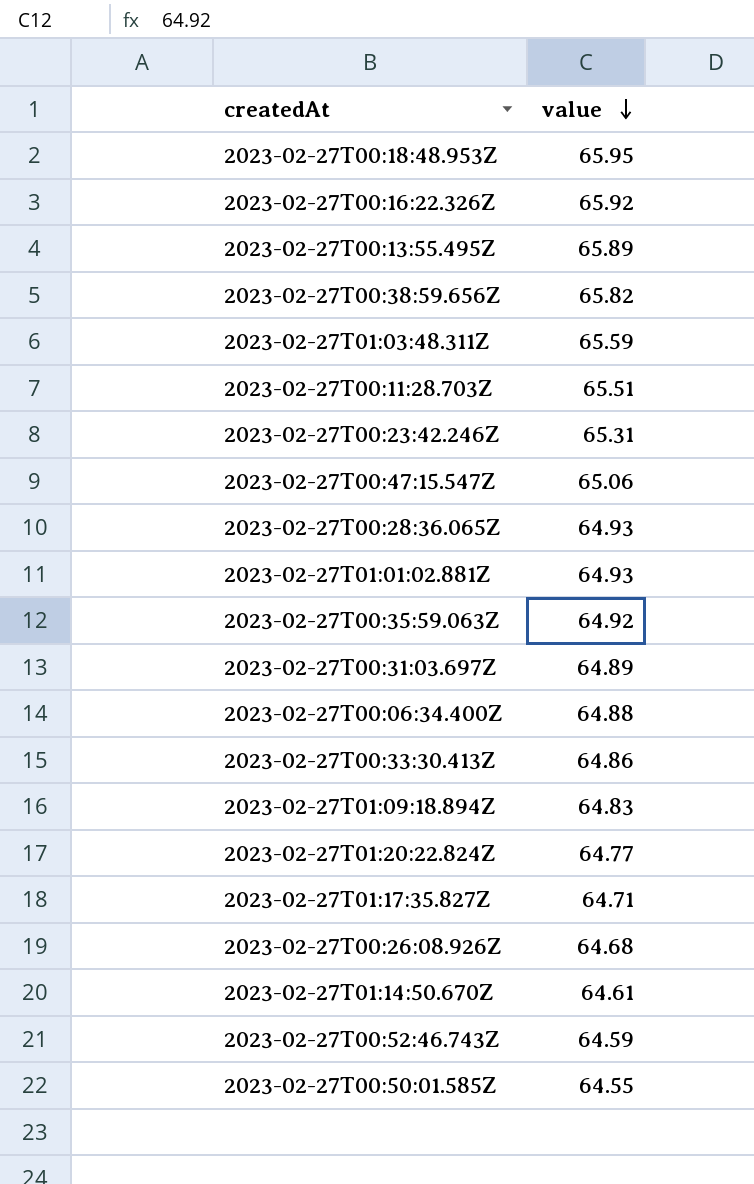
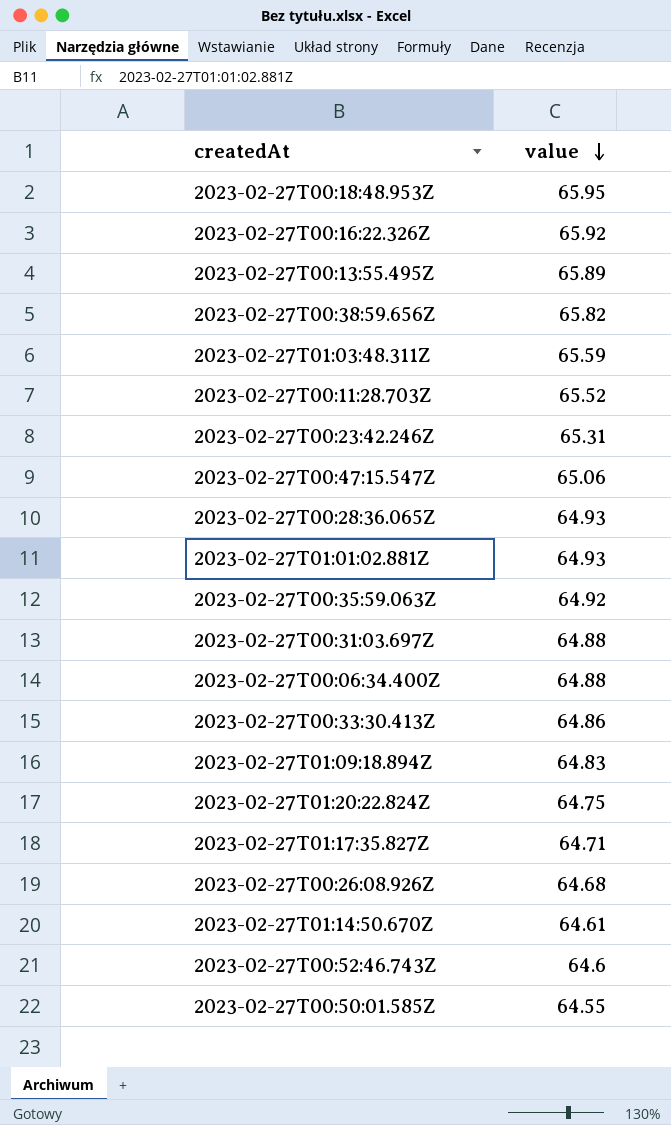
2023-02-27T00:11:28.703Z | value: 65.51 -> 65.52
2023-02-27T00:31:03.697Z | value: 64.89 -> 64.88
2023-02-27T01:20:22.824Z | value: 64.77 -> 64.75
2023-02-27T00:52:46.743Z | value: 64.59 -> 64.6

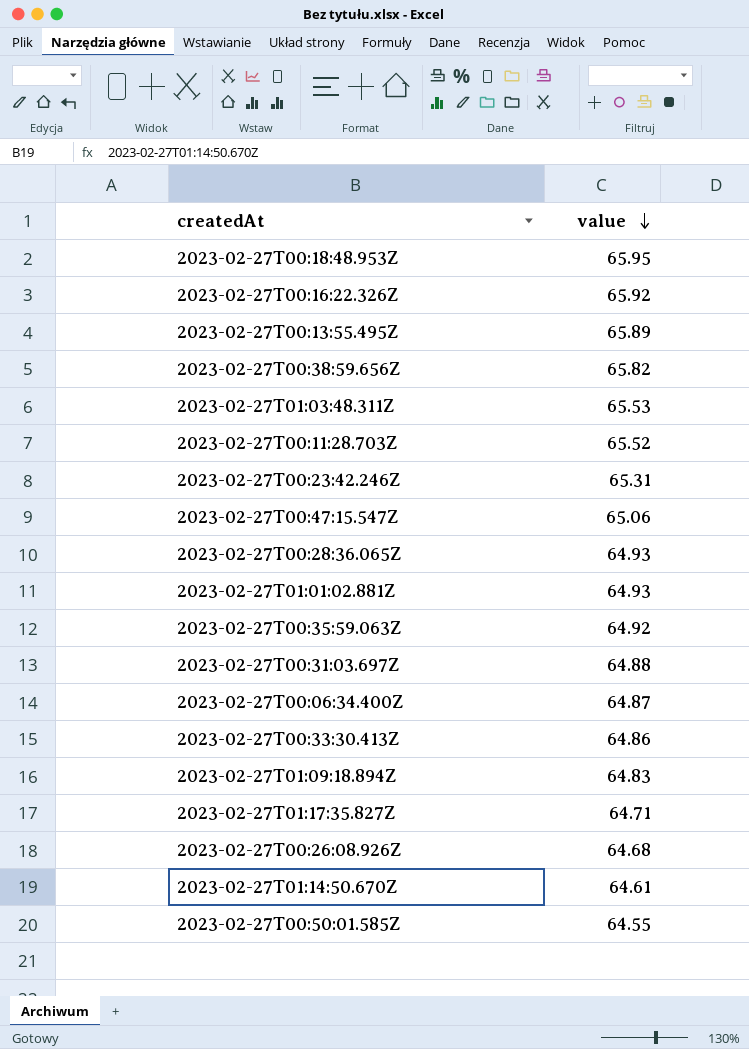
row 2023-02-27T01:20:22.824Z: 64.75 -> none
row 2023-02-27T00:52:46.743Z: 64.6 -> none
2023-02-27T01:03:48.311Z | value: 65.59 -> 65.53
2023-02-27T00:06:34.400Z | value: 64.88 -> 64.87

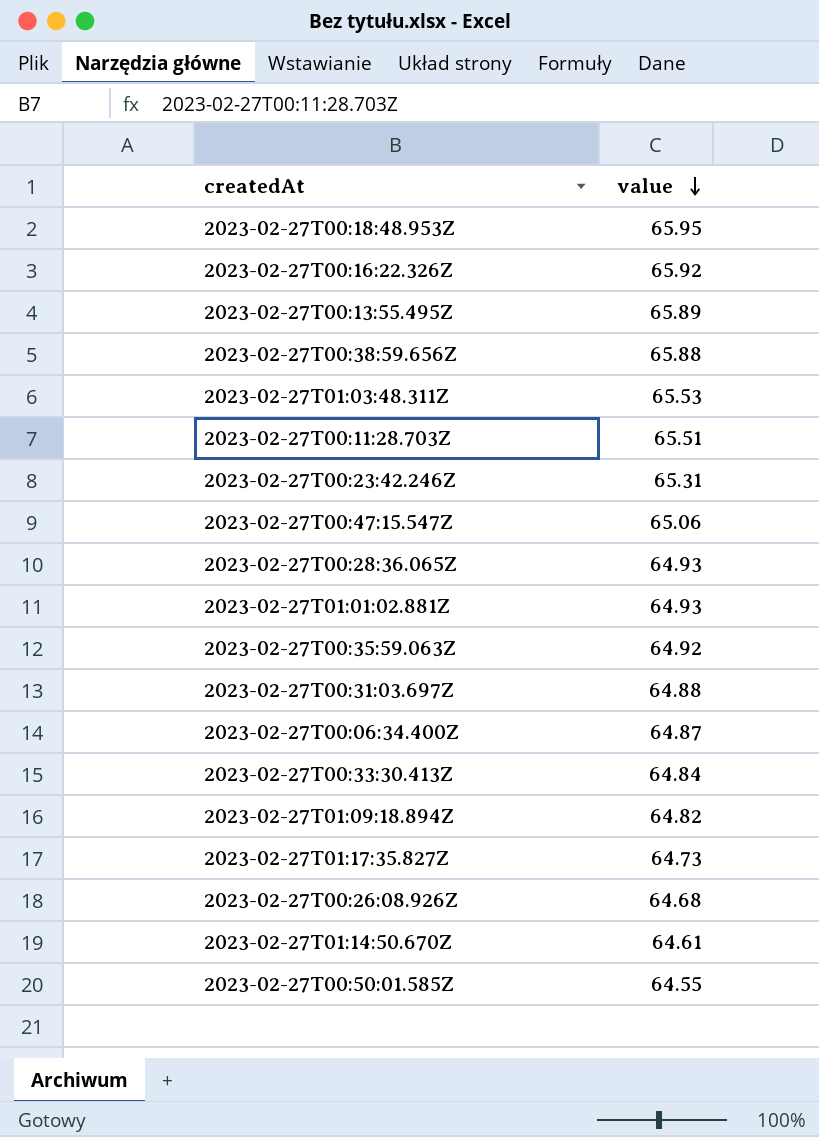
2023-02-27T00:38:59.656Z | value: 65.82 -> 65.88
2023-02-27T00:11:28.703Z | value: 65.52 -> 65.51
2023-02-27T00:33:30.413Z | value: 64.86 -> 64.84
2023-02-27T01:09:18.894Z | value: 64.83 -> 64.82
2023-02-27T01:17:35.827Z | value: 64.71 -> 64.73

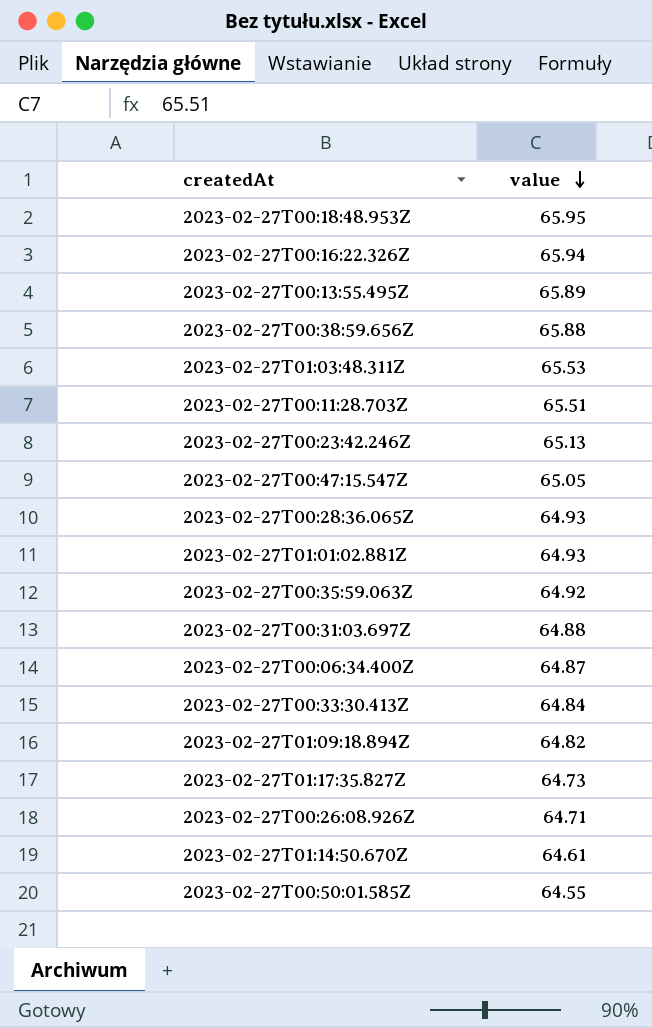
2023-02-27T00:16:22.326Z | value: 65.92 -> 65.94
2023-02-27T00:23:42.246Z | value: 65.31 -> 65.13
2023-02-27T00:47:15.547Z | value: 65.06 -> 65.05
2023-02-27T00:26:08.926Z | value: 64.68 -> 64.71

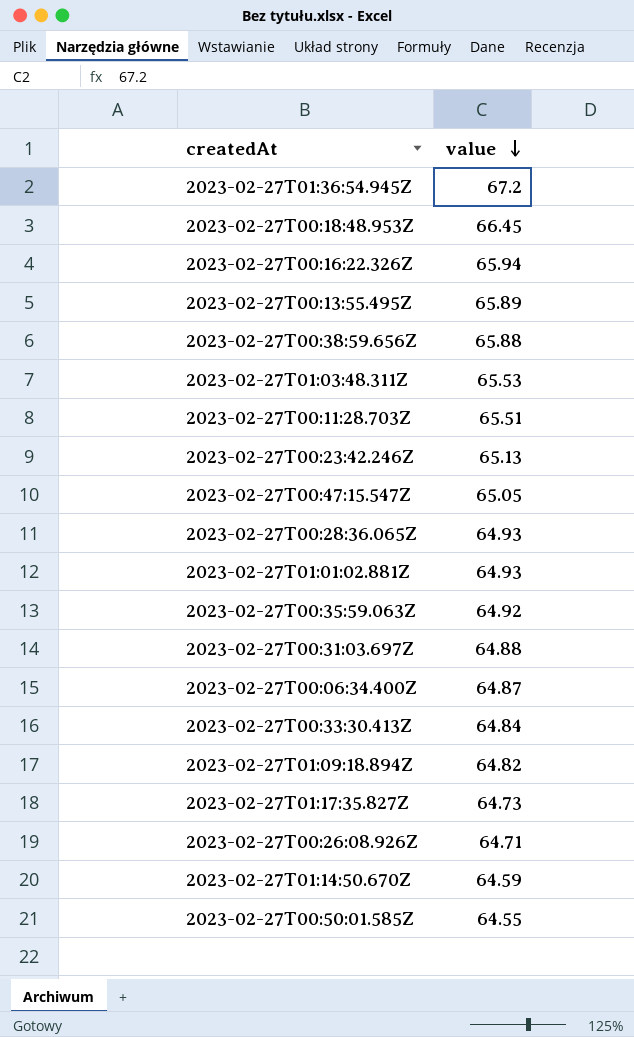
row 2023-02-27T01:36:54.945Z: none -> 67.2
2023-02-27T00:18:48.953Z | value: 65.95 -> 66.45
2023-02-27T01:14:50.670Z | value: 64.61 -> 64.59

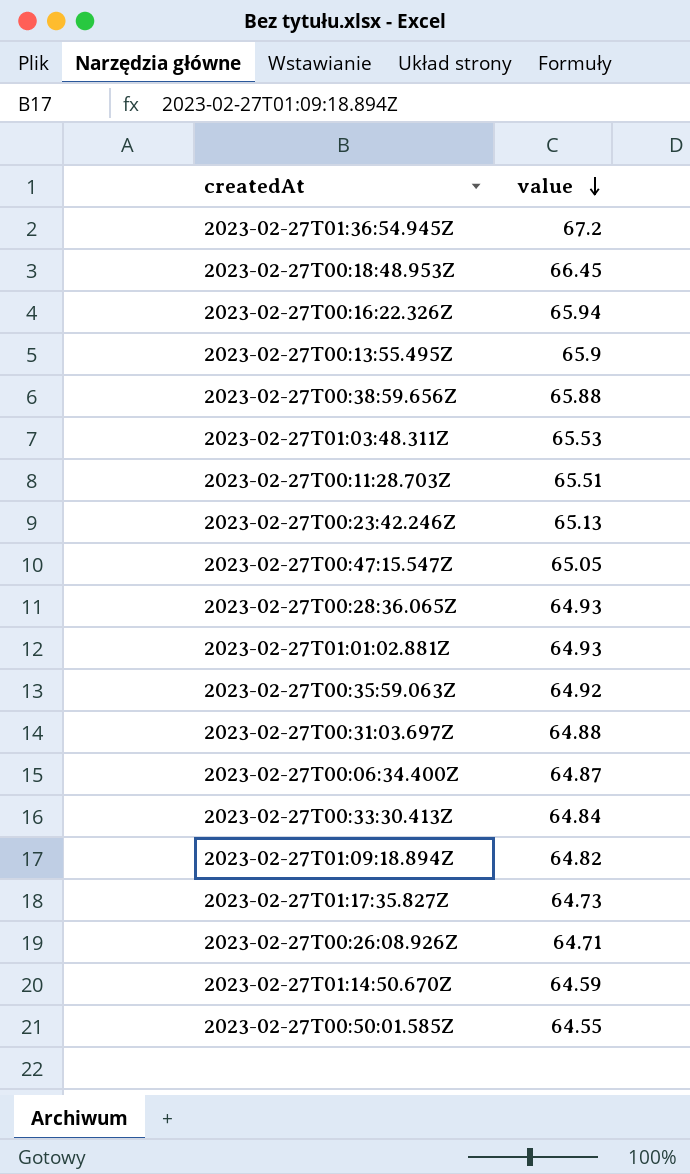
2023-02-27T00:13:55.495Z | value: 65.89 -> 65.9

